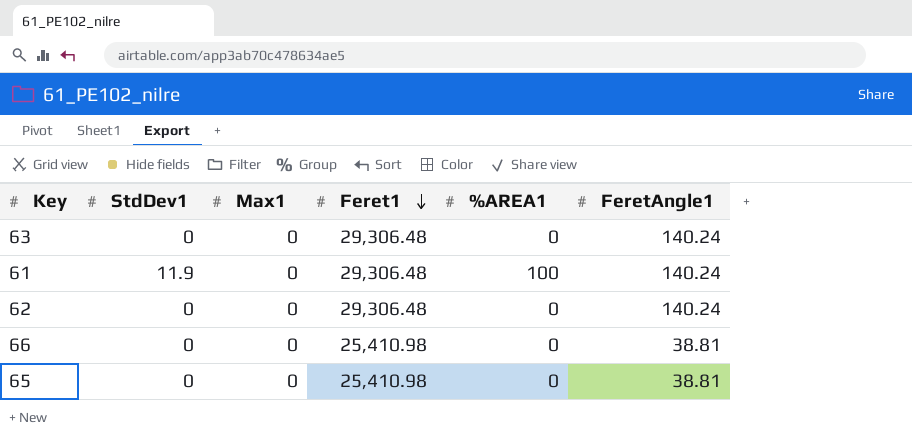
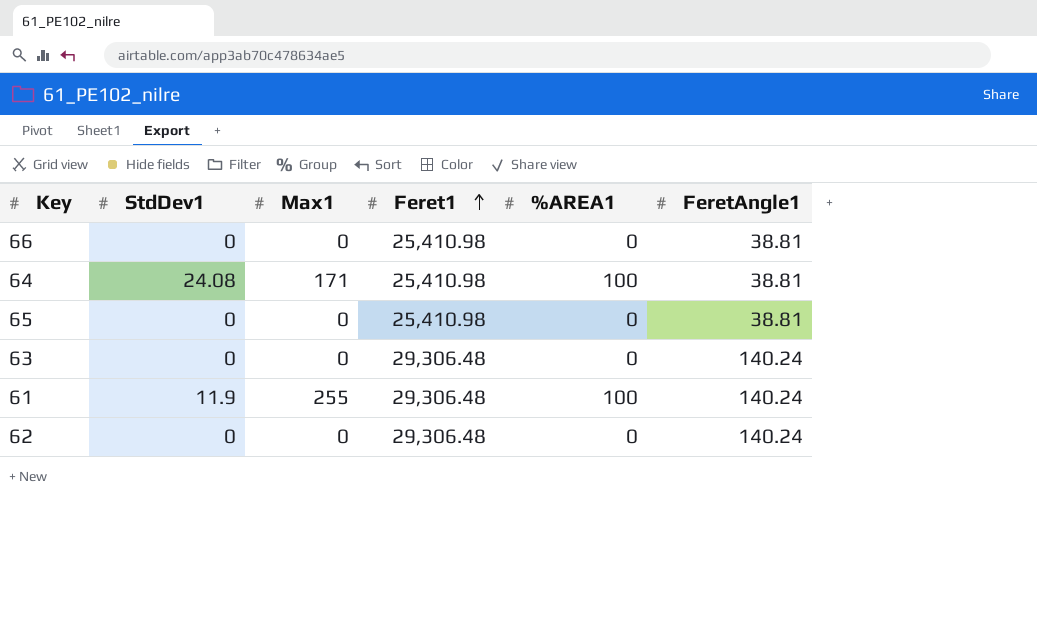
row order: Feret1 descending -> Feret1 ascending
row 64: none -> 24.08 | 171 | 25,410.98 | 100 | 38.81
61 | Max1: 0 -> 255

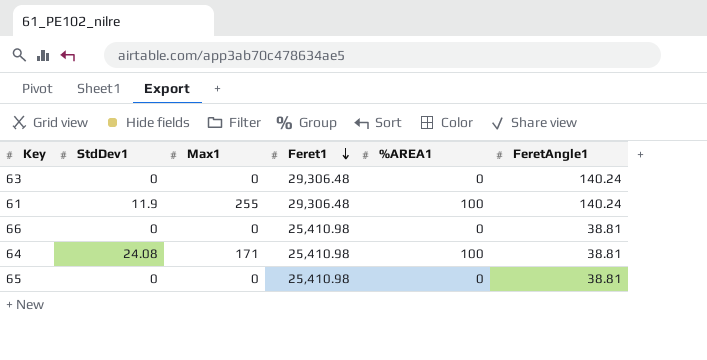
row order: Feret1 ascending -> Feret1 descending
row 62: 0 | 0 | 29,306.48 | 0 | 140.24 -> none

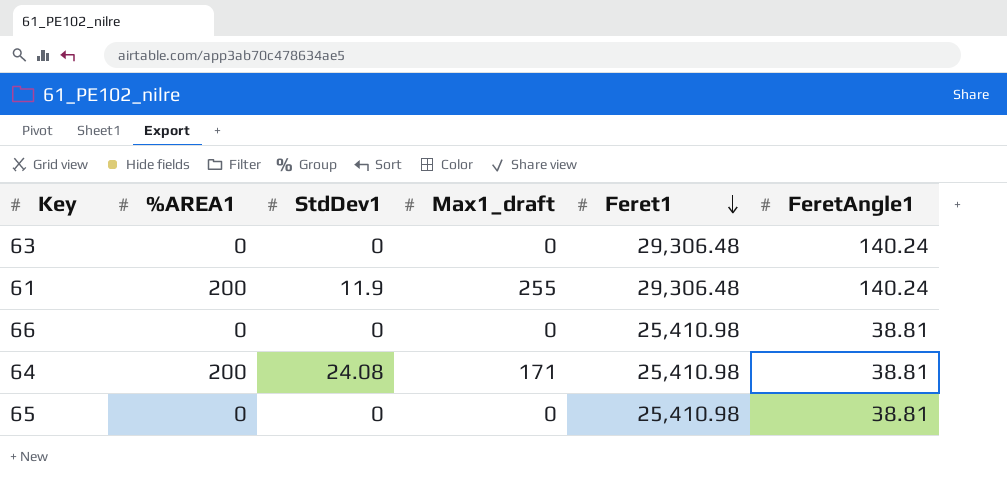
column %AREA1 | position: 5 -> 2
column name: Max1 -> Max1_draft
61 | %AREA1: 100 -> 200
64 | %AREA1: 100 -> 200

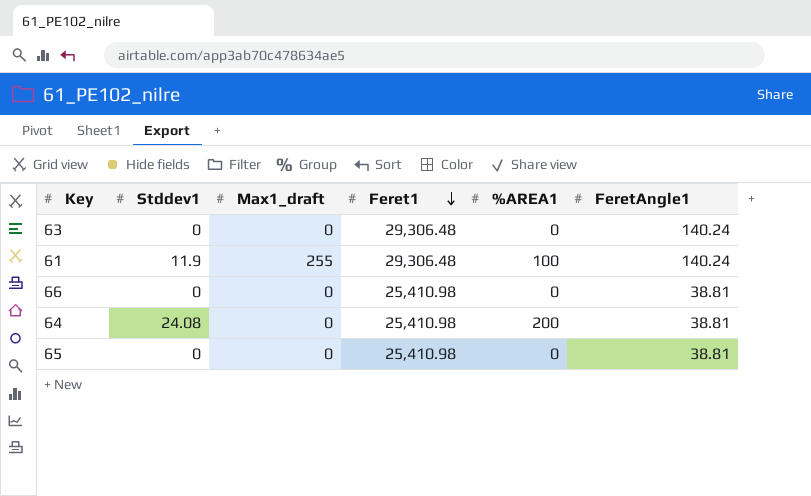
column name: StdDev1 -> Stddev1
column %AREA1 | position: 2 -> 5
61 | %AREA1: 200 -> 100
64 | Max1_draft: 171 -> 0

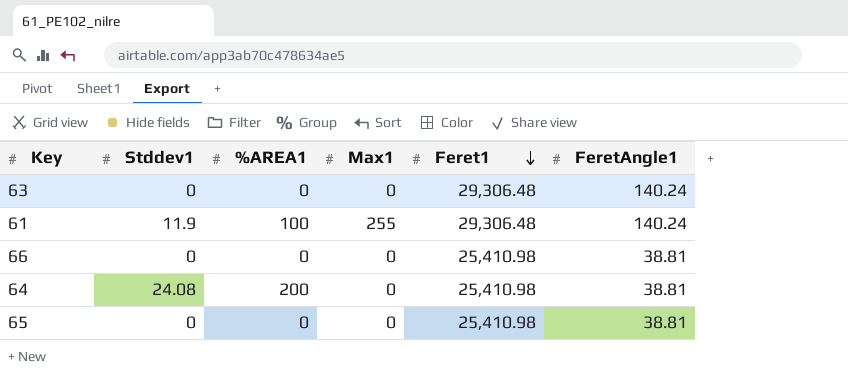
column %AREA1 | position: 5 -> 3
column name: Max1_draft -> Max1

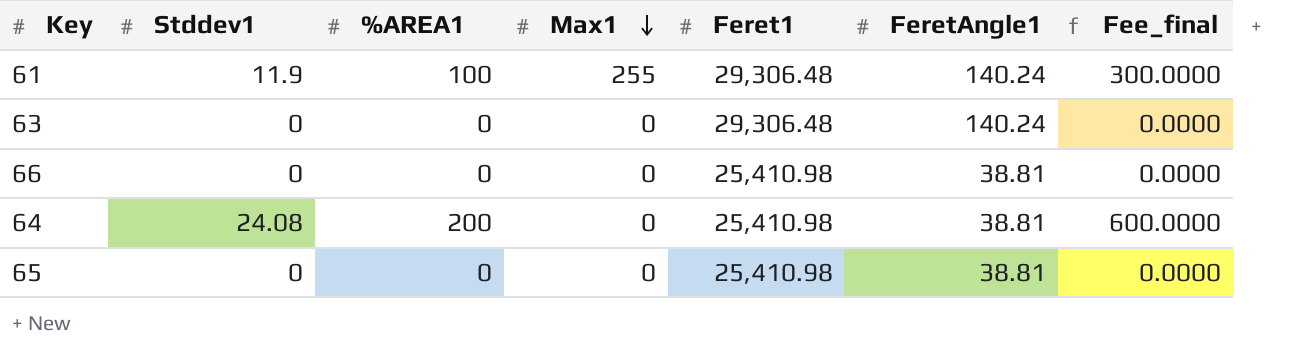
row order: Feret1 descending -> Max1 descending
column Fee_final | formula: none -> [%AREA1] * 3

